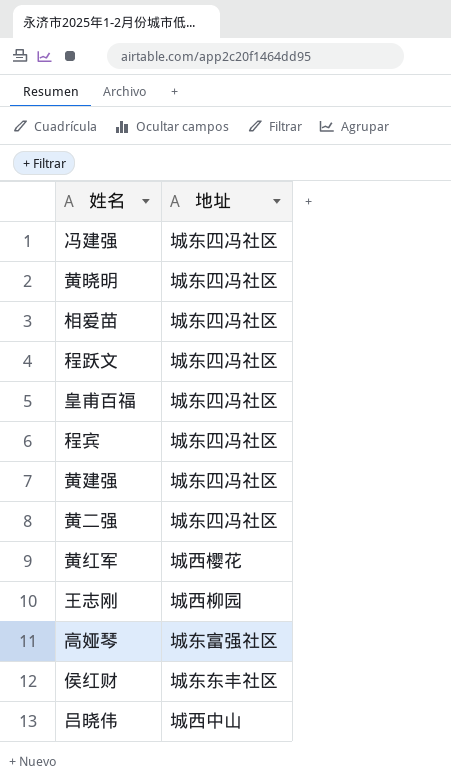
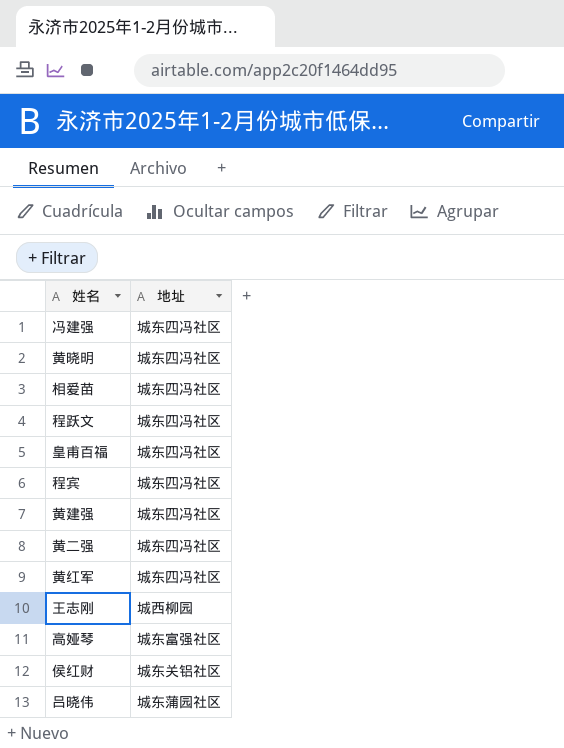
黄红军 | 地址: 城西樱花 -> 城东四冯社区
侯红财 | 地址: 城东东丰社区 -> 城东关铝社区
吕晓伟 | 地址: 城西中山 -> 城东蒲园社区

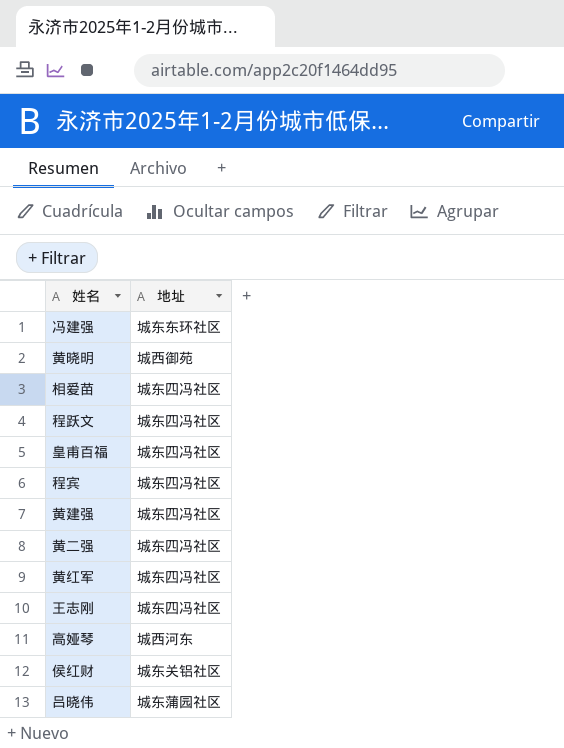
冯建强 | 地址: 城东四冯社区 -> 城东东环社区
黄晓明 | 地址: 城东四冯社区 -> 城西御苑
王志刚 | 地址: 城西柳园 -> 城东四冯社区
高娅琴 | 地址: 城东富强社区 -> 城西河东

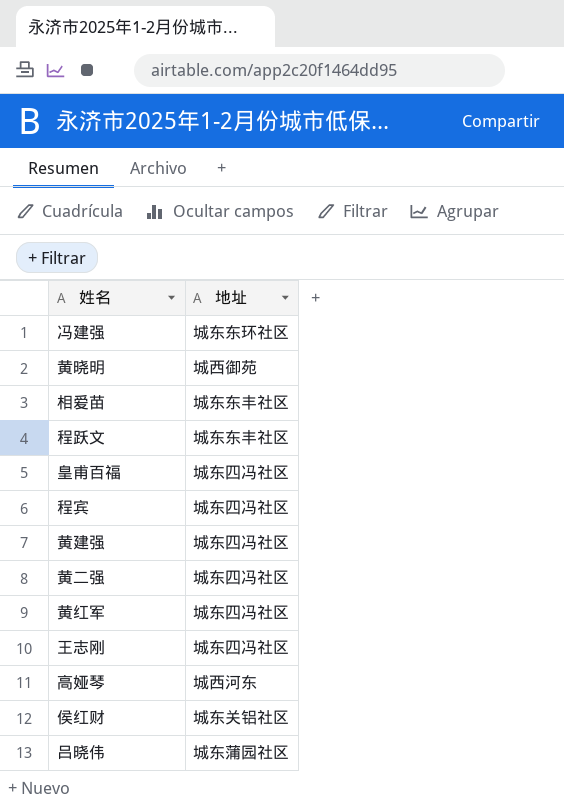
相爱苗 | 地址: 城东四冯社区 -> 城东东丰社区
程跃文 | 地址: 城东四冯社区 -> 城东东丰社区

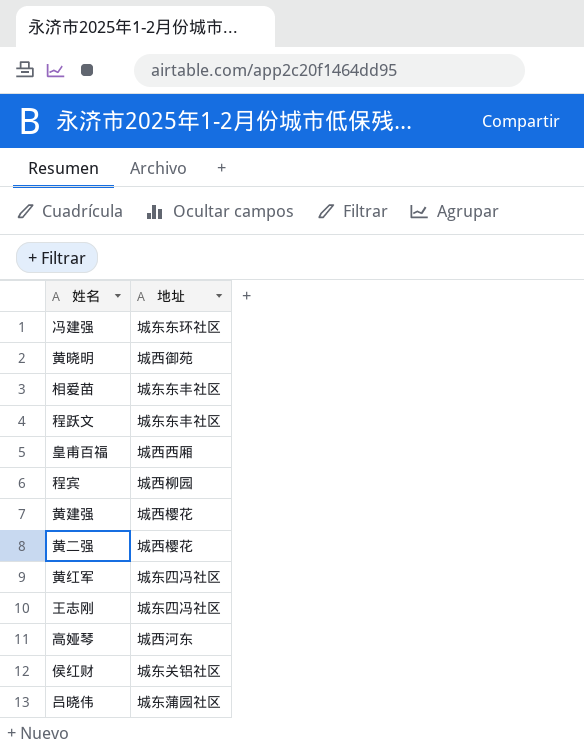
皇甫百福 | 地址: 城东四冯社区 -> 城西西厢
程宾 | 地址: 城东四冯社区 -> 城西柳园
黄建强 | 地址: 城东四冯社区 -> 城西樱花
黄二强 | 地址: 城东四冯社区 -> 城西樱花

